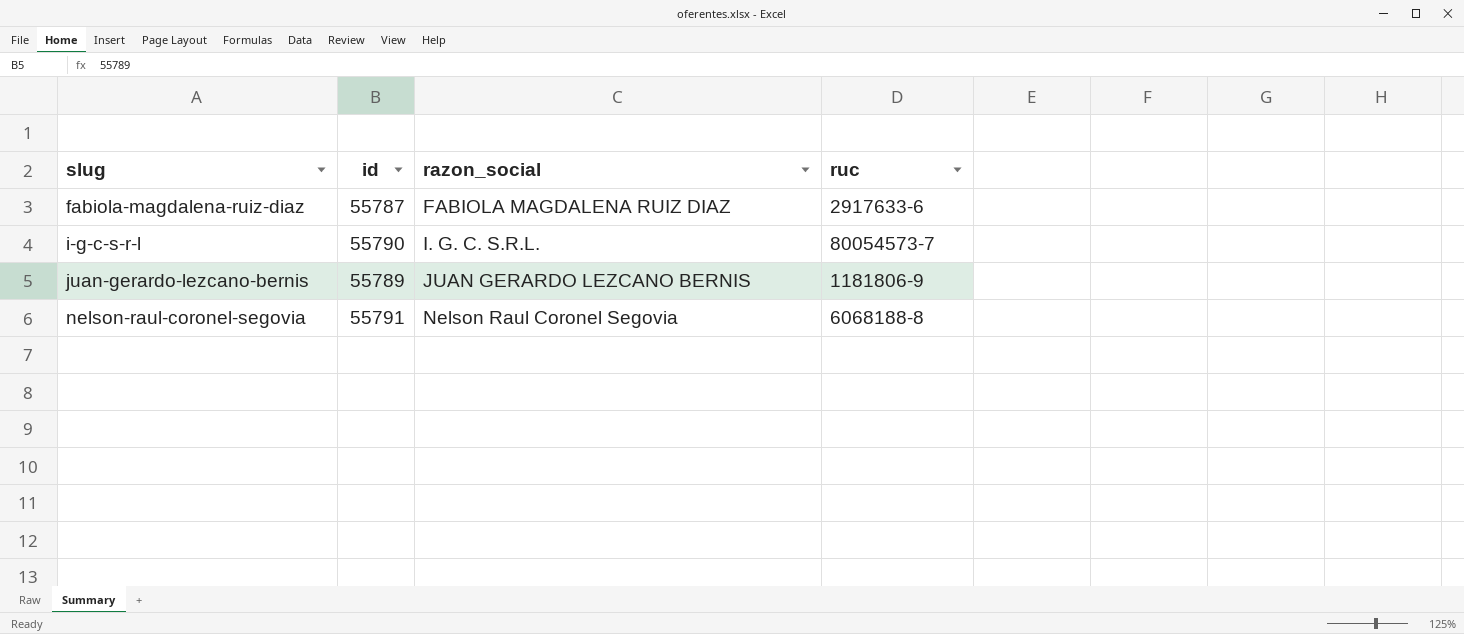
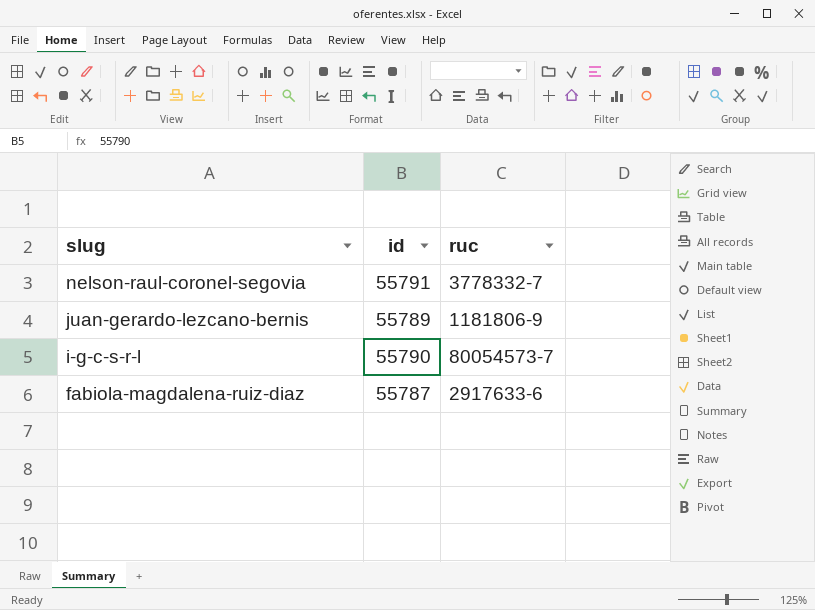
row order: slug ascending -> slug descending
column razon_social | position: 3 -> none
nelson-raul-coronel-segovia | ruc: 6068188-8 -> 3778332-7

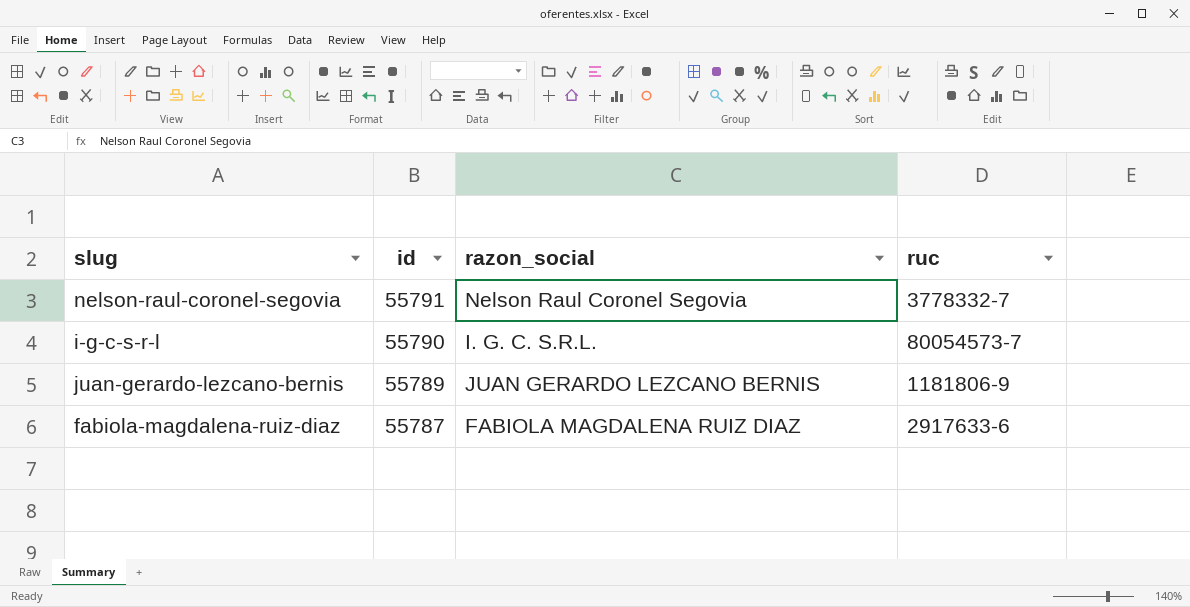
row order: slug descending -> id descending
column razon_social | position: none -> 3

